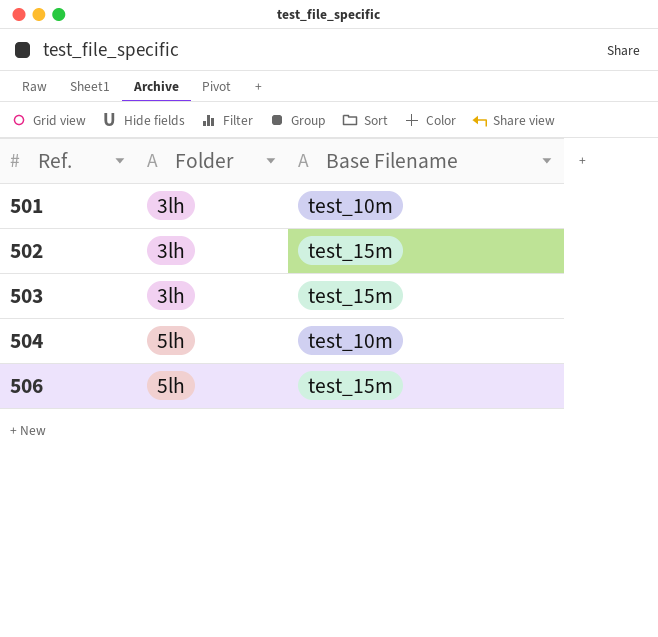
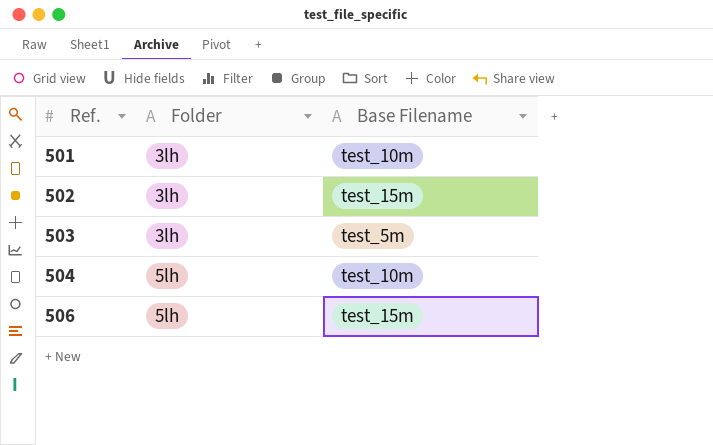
503 | Base Filename: test_15m -> test_5m

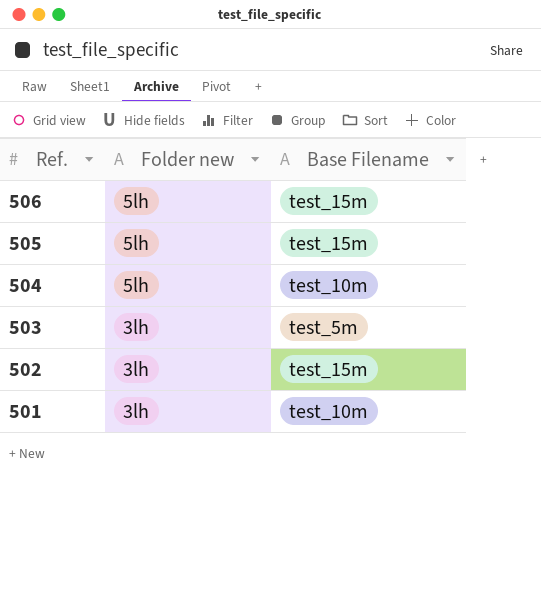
row order: Ref. ascending -> Ref. descending
column name: Folder -> Folder new
row 505: none -> 5lh | test_15m

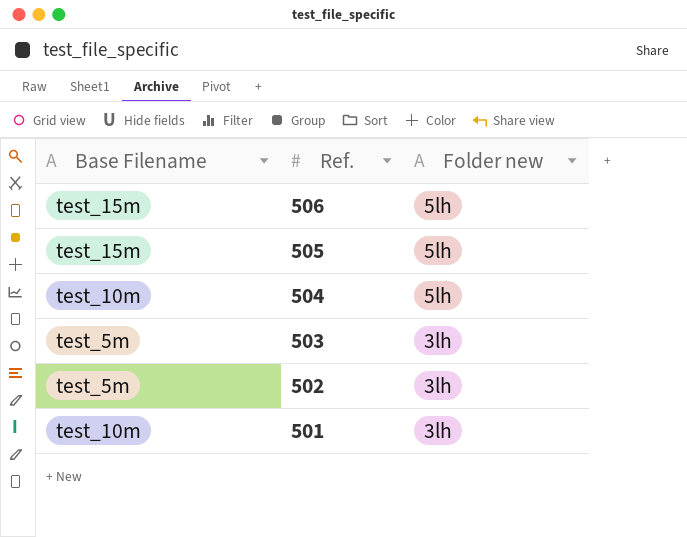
column Base Filename | position: 3 -> 1
502 | Base Filename: test_15m -> test_5m

